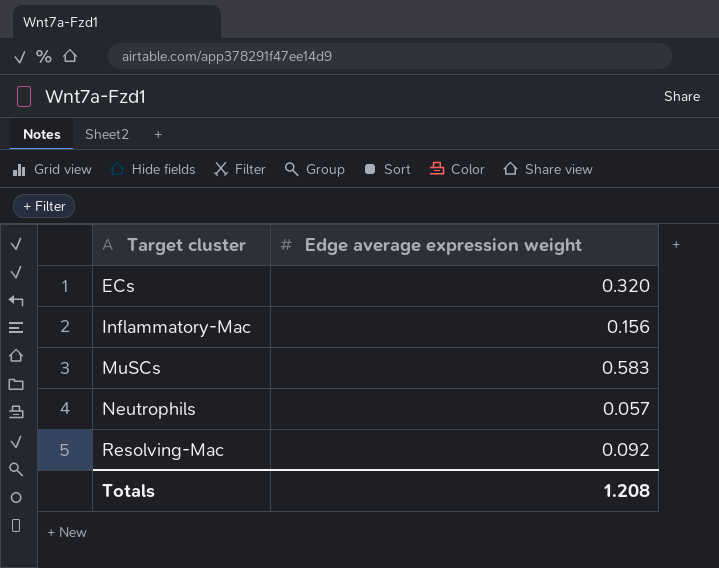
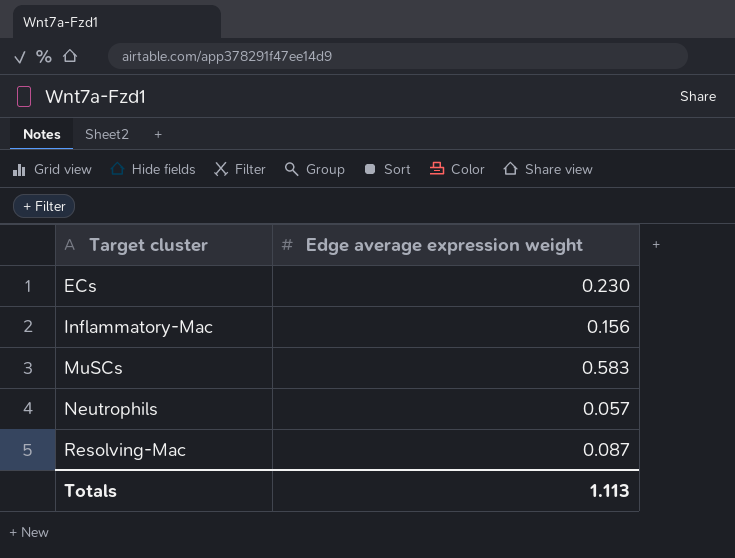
ECs | Edge average expression weight: 0.320 -> 0.230
Resolving-Mac | Edge average expression weight: 0.092 -> 0.087
Totals | Edge average expression weight: 1.208 -> 1.113

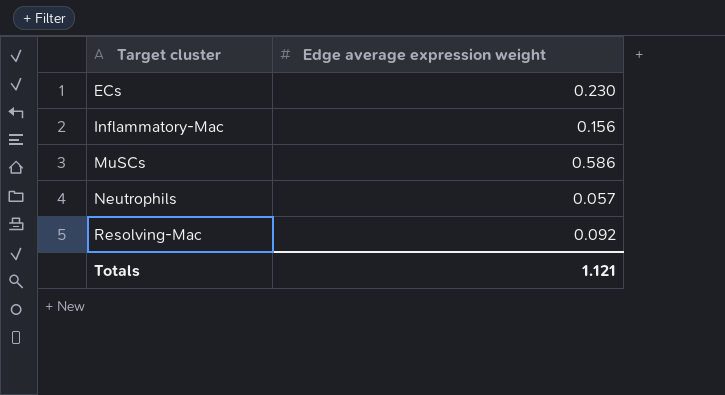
MuSCs | Edge average expression weight: 0.583 -> 0.586
Resolving-Mac | Edge average expression weight: 0.087 -> 0.092
Totals | Edge average expression weight: 1.113 -> 1.121

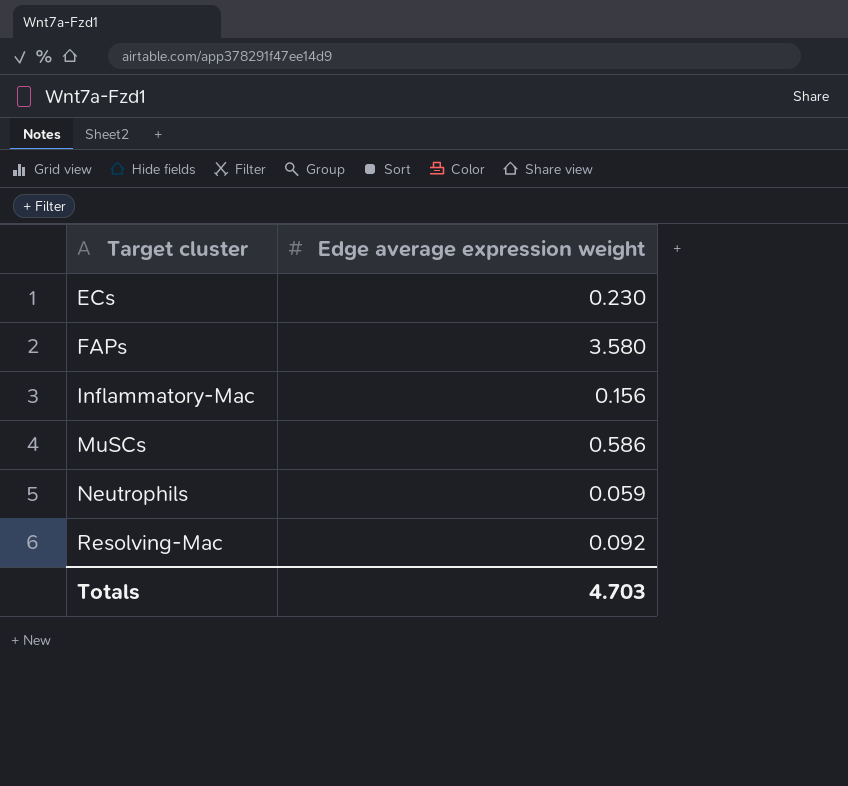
row FAPs: none -> 3.580
Neutrophils | Edge average expression weight: 0.057 -> 0.059
Totals | Edge average expression weight: 1.121 -> 4.703

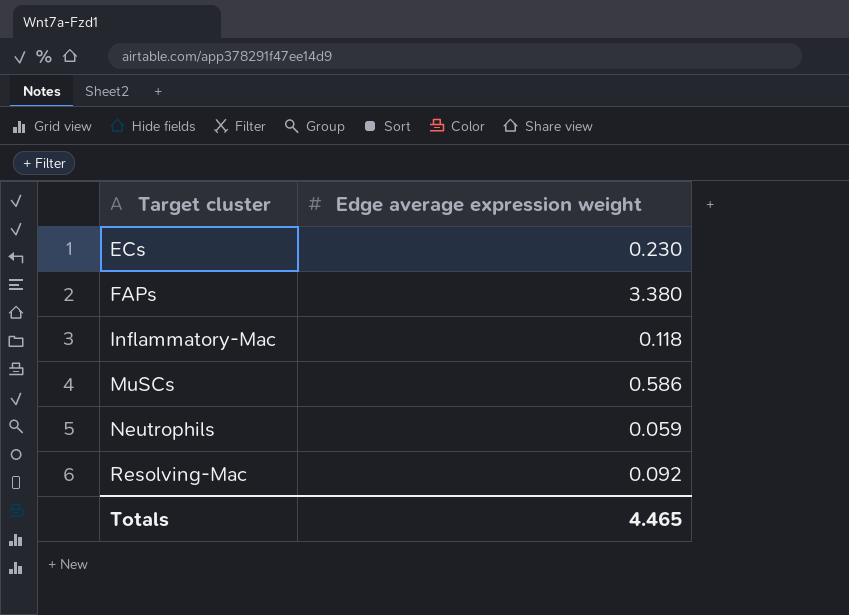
FAPs | Edge average expression weight: 3.580 -> 3.380
Inflammatory-Mac | Edge average expression weight: 0.156 -> 0.118
Totals | Edge average expression weight: 4.703 -> 4.465

